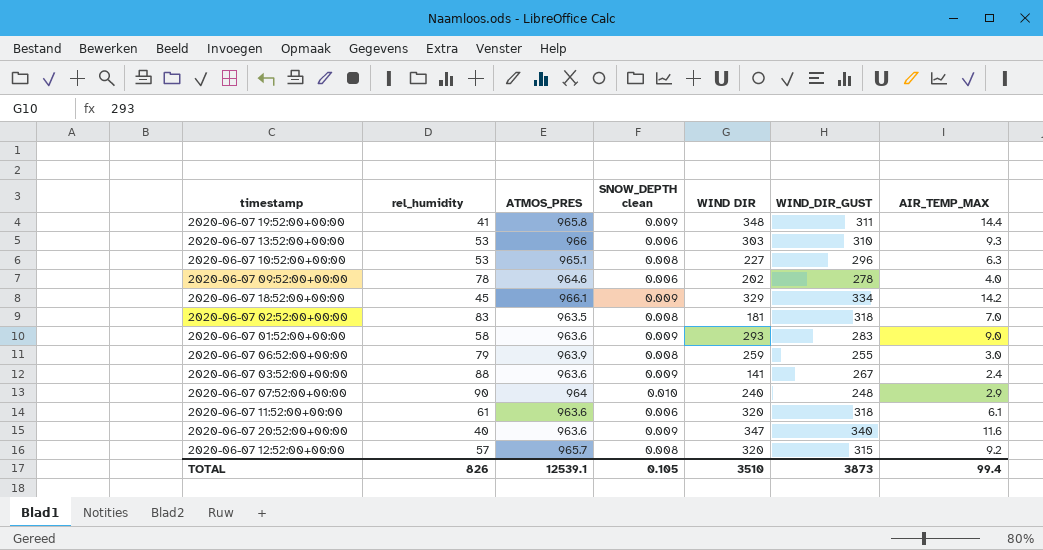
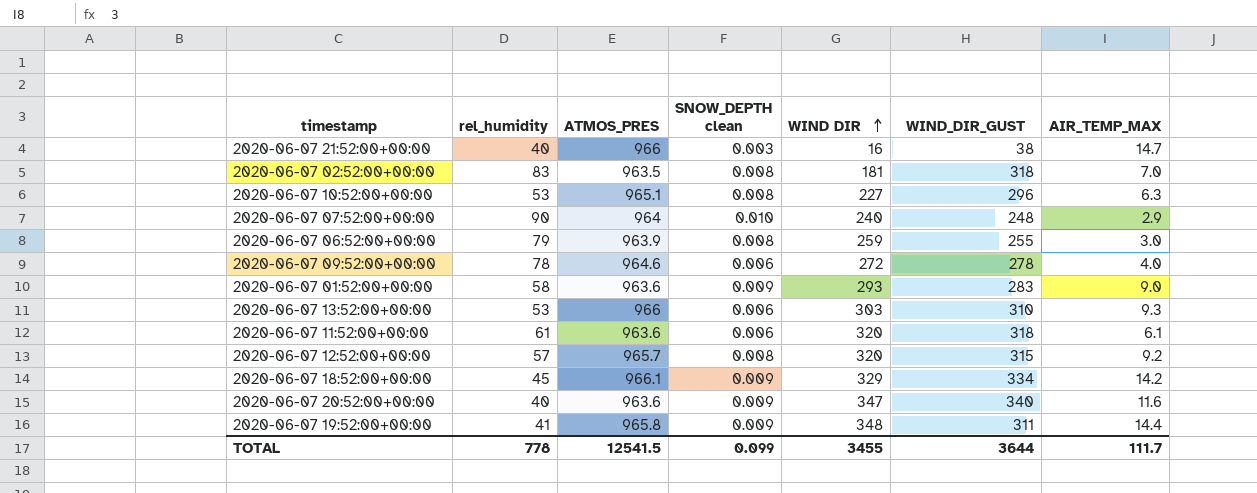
row order: none -> WIND DIR ascending
row 2020-06-07 03:52:00+00:00: 88 | 963.6 | 0.009 | 141 | 267 | 2.4 -> none
row 2020-06-07 21:52:00+00:00: none -> 40 | 966 | 0.003 | 16 | 38 | 14.7
2020-06-07 09:52:00+00:00 | WIND DIR: 202 -> 272
TOTAL | rel_humidity: 826 -> 778
TOTAL | ATMOS_PRES: 12539.1 -> 12541.5
TOTAL | SNOW_DEPTH clean: 0.105 -> 0.099
TOTAL | WIND DIR: 3510 -> 3455
TOTAL | WIND_DIR_GUST: 3873 -> 3644
TOTAL | AIR_TEMP_MAX: 99.4 -> 111.7

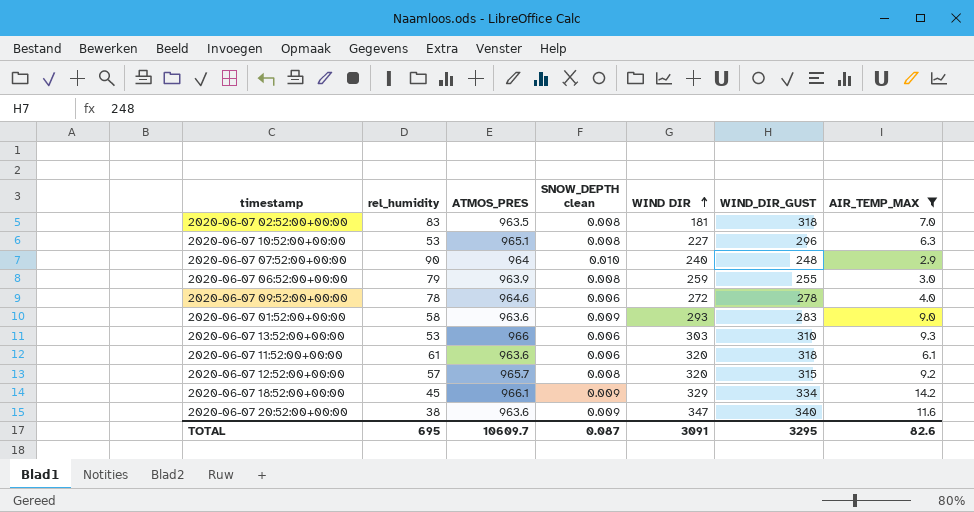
filter: none -> AIR_TEMP_MAX <= 14.2
2020-06-07 20:52:00+00:00 | rel_humidity: 40 -> 38
TOTAL | rel_humidity: 778 -> 695
TOTAL | ATMOS_PRES: 12541.5 -> 10609.7
TOTAL | SNOW_DEPTH clean: 0.099 -> 0.087
TOTAL | WIND DIR: 3455 -> 3091
TOTAL | WIND_DIR_GUST: 3644 -> 3295
TOTAL | AIR_TEMP_MAX: 111.7 -> 82.6

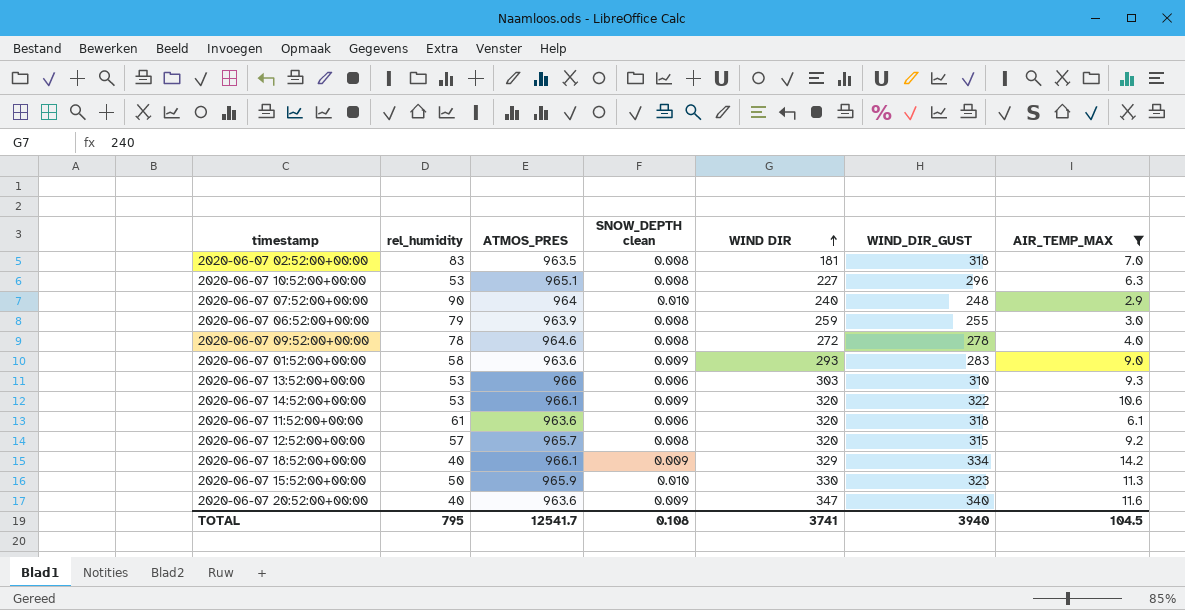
2020-06-07 09:52:00+00:00 | SNOW_DEPTH clean: 0.006 -> 0.008
row 2020-06-07 14:52:00+00:00: none -> 53 | 966.1 | 0.009 | 320 | 322 | 10.6
2020-06-07 18:52:00+00:00 | rel_humidity: 45 -> 40
row 2020-06-07 15:52:00+00:00: none -> 50 | 965.9 | 0.010 | 330 | 323 | 11.3
2020-06-07 20:52:00+00:00 | rel_humidity: 38 -> 40
TOTAL | rel_humidity: 695 -> 795
TOTAL | ATMOS_PRES: 10609.7 -> 12541.7
TOTAL | SNOW_DEPTH clean: 0.087 -> 0.108
TOTAL | WIND DIR: 3091 -> 3741
TOTAL | WIND_DIR_GUST: 3295 -> 3940
TOTAL | AIR_TEMP_MAX: 82.6 -> 104.5

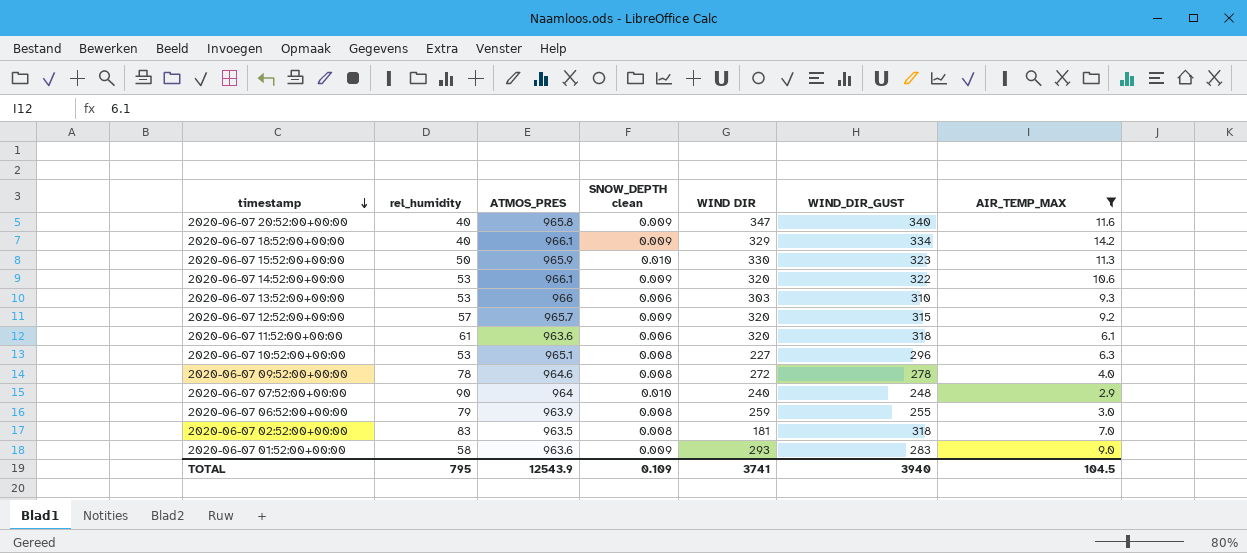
row order: WIND DIR ascending -> timestamp descending
2020-06-07 20:52:00+00:00 | ATMOS_PRES: 963.6 -> 965.8
2020-06-07 12:52:00+00:00 | SNOW_DEPTH clean: 0.008 -> 0.009
TOTAL | ATMOS_PRES: 12541.7 -> 12543.9
TOTAL | SNOW_DEPTH clean: 0.108 -> 0.109

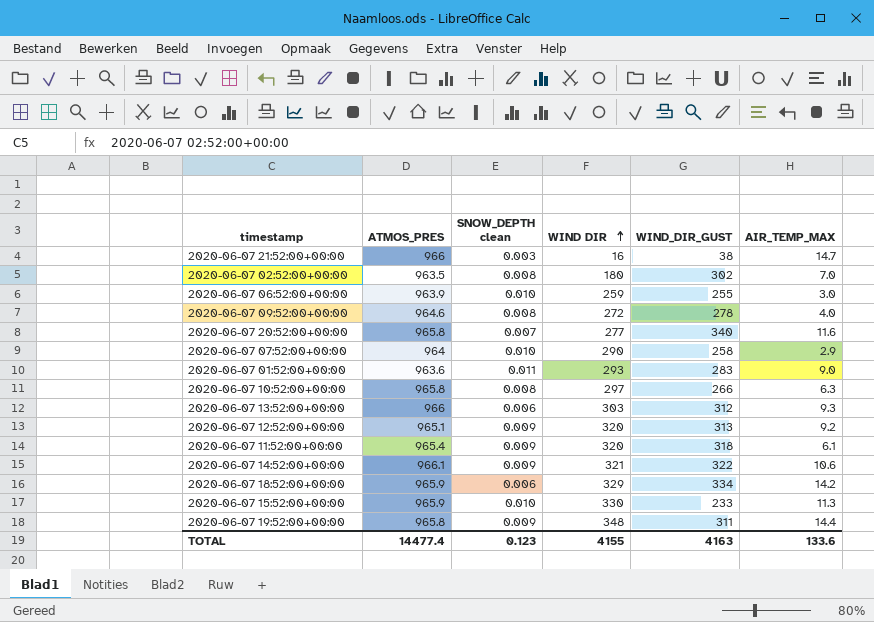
filter: AIR_TEMP_MAX <= 14.2 -> none
row order: timestamp descending -> WIND DIR ascending
column rel_humidity | position: 2 -> none
2020-06-07 02:52:00+00:00 | WIND DIR: 181 -> 180
2020-06-07 02:52:00+00:00 | WIND_DIR_GUST: 318 -> 302
2020-06-07 06:52:00+00:00 | SNOW_DEPTH clean: 0.008 -> 0.010
2020-06-07 20:52:00+00:00 | SNOW_DEPTH clean: 0.009 -> 0.007
2020-06-07 20:52:00+00:00 | WIND DIR: 347 -> 277
2020-06-07 07:52:00+00:00 | WIND DIR: 240 -> 290
2020-06-07 07:52:00+00:00 | WIND_DIR_GUST: 248 -> 258
2020-06-07 01:52:00+00:00 | SNOW_DEPTH clean: 0.009 -> 0.011
2020-06-07 10:52:00+00:00 | ATMOS_PRES: 965.1 -> 965.8
2020-06-07 10:52:00+00:00 | WIND DIR: 227 -> 297
2020-06-07 10:52:00+00:00 | WIND_DIR_GUST: 296 -> 266
2020-06-07 13:52:00+00:00 | WIND_DIR_GUST: 310 -> 312
2020-06-07 12:52:00+00:00 | ATMOS_PRES: 965.7 -> 965.1
2020-06-07 12:52:00+00:00 | WIND_DIR_GUST: 315 -> 313
2020-06-07 11:52:00+00:00 | ATMOS_PRES: 963.6 -> 965.4
2020-06-07 11:52:00+00:00 | SNOW_DEPTH clean: 0.006 -> 0.009
2020-06-07 14:52:00+00:00 | WIND DIR: 320 -> 321
2020-06-07 18:52:00+00:00 | ATMOS_PRES: 966.1 -> 965.9
2020-06-07 18:52:00+00:00 | SNOW_DEPTH clean: 0.009 -> 0.006
2020-06-07 15:52:00+00:00 | WIND_DIR_GUST: 323 -> 233
TOTAL | ATMOS_PRES: 12543.9 -> 14477.4
TOTAL | SNOW_DEPTH clean: 0.109 -> 0.123
TOTAL | WIND DIR: 3741 -> 4155
TOTAL | WIND_DIR_GUST: 3940 -> 4163
TOTAL | AIR_TEMP_MAX: 104.5 -> 133.6

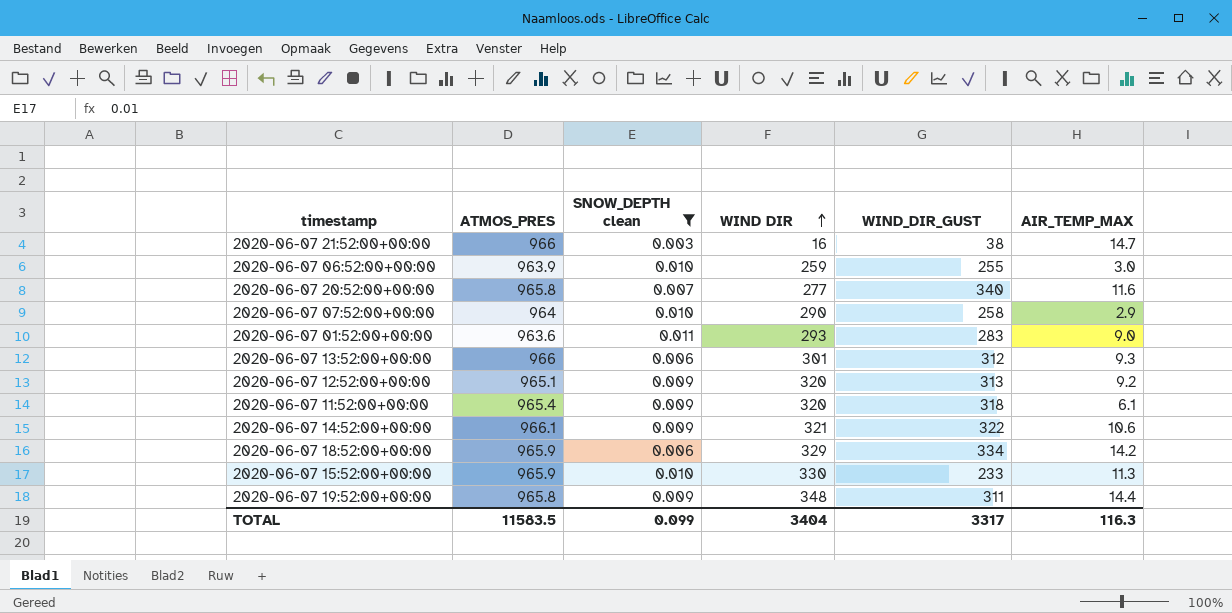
filter: none -> SNOW_DEPTH clean != 0.008
2020-06-07 13:52:00+00:00 | WIND DIR: 303 -> 301
TOTAL | ATMOS_PRES: 14477.4 -> 11583.5
TOTAL | SNOW_DEPTH clean: 0.123 -> 0.099
TOTAL | WIND DIR: 4155 -> 3404
TOTAL | WIND_DIR_GUST: 4163 -> 3317
TOTAL | AIR_TEMP_MAX: 133.6 -> 116.3

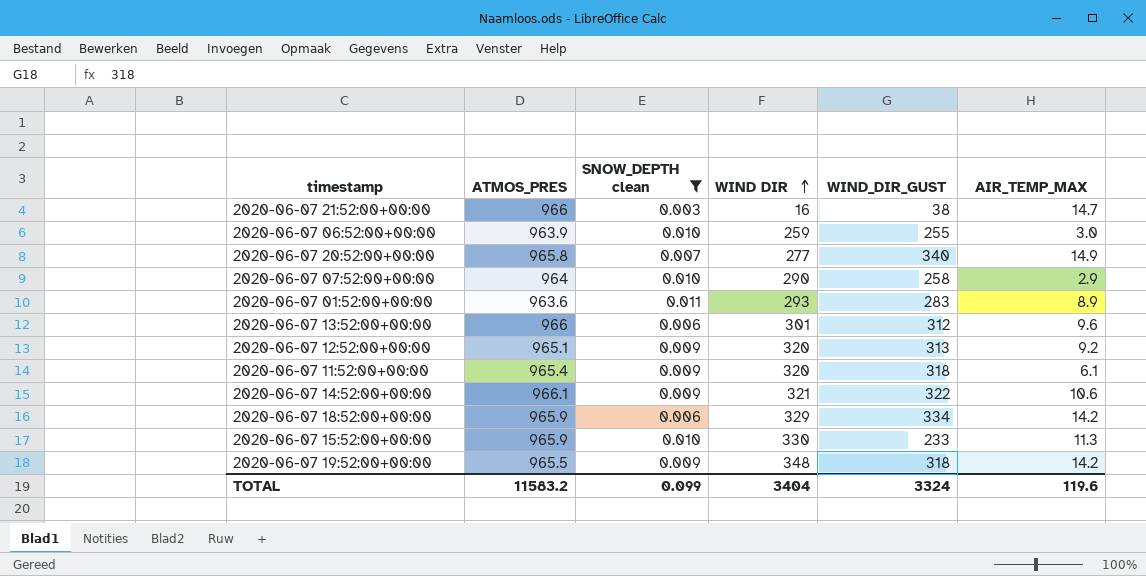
2020-06-07 20:52:00+00:00 | AIR_TEMP_MAX: 11.6 -> 14.9
2020-06-07 01:52:00+00:00 | AIR_TEMP_MAX: 9.0 -> 8.9
2020-06-07 13:52:00+00:00 | AIR_TEMP_MAX: 9.3 -> 9.6
2020-06-07 19:52:00+00:00 | ATMOS_PRES: 965.8 -> 965.5
2020-06-07 19:52:00+00:00 | WIND_DIR_GUST: 311 -> 318
2020-06-07 19:52:00+00:00 | AIR_TEMP_MAX: 14.4 -> 14.2
TOTAL | ATMOS_PRES: 11583.5 -> 11583.2
TOTAL | WIND_DIR_GUST: 3317 -> 3324
TOTAL | AIR_TEMP_MAX: 116.3 -> 119.6

